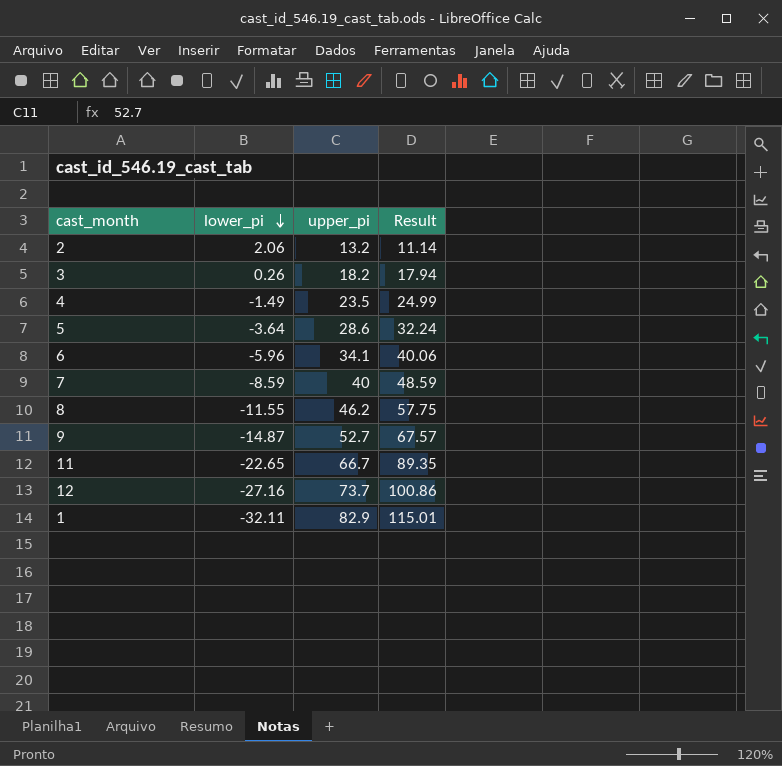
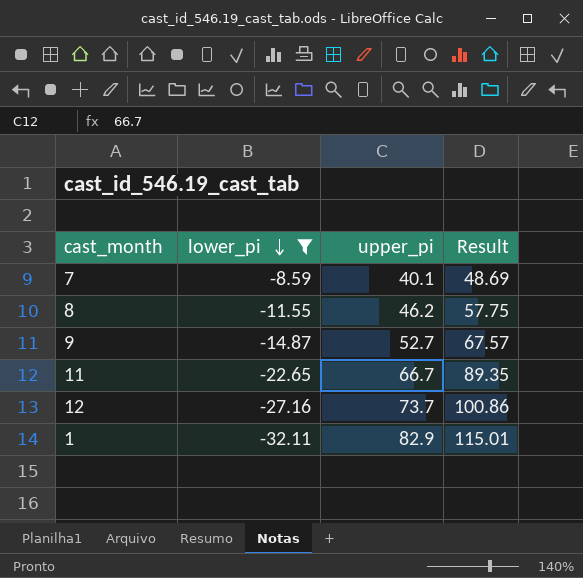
filter: none -> lower_pi <= -8.59
7 | upper_pi: 40 -> 40.1
7 | Result: 48.59 -> 48.69

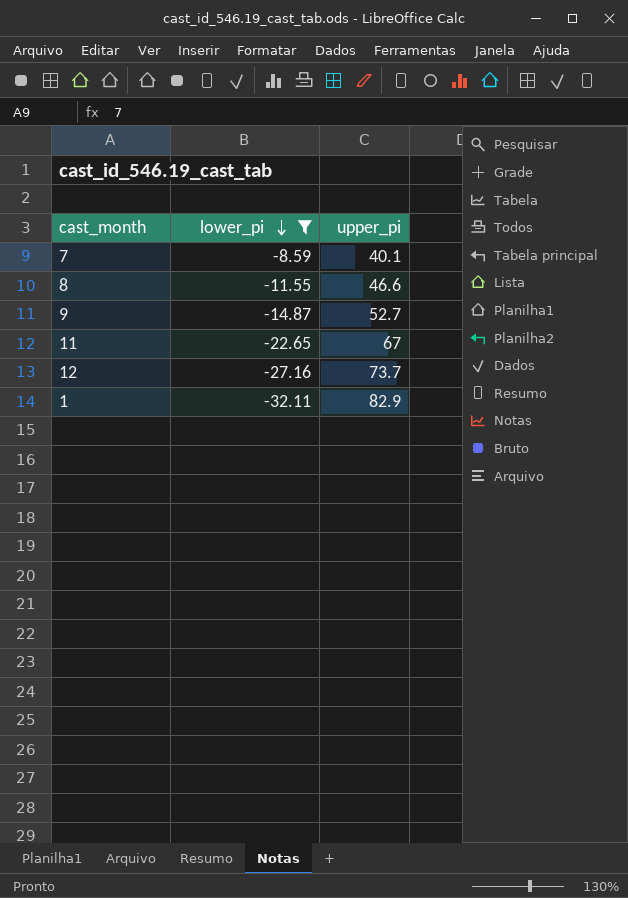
column Result | formula: [upper_pi] - [lower_pi] -> none
8 | upper_pi: 46.2 -> 46.6
11 | upper_pi: 66.7 -> 67

